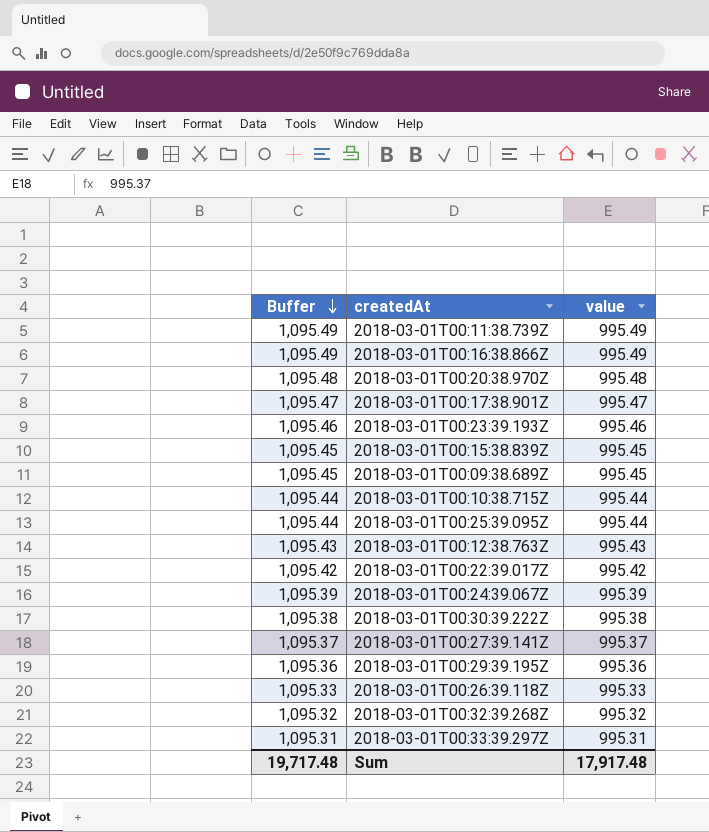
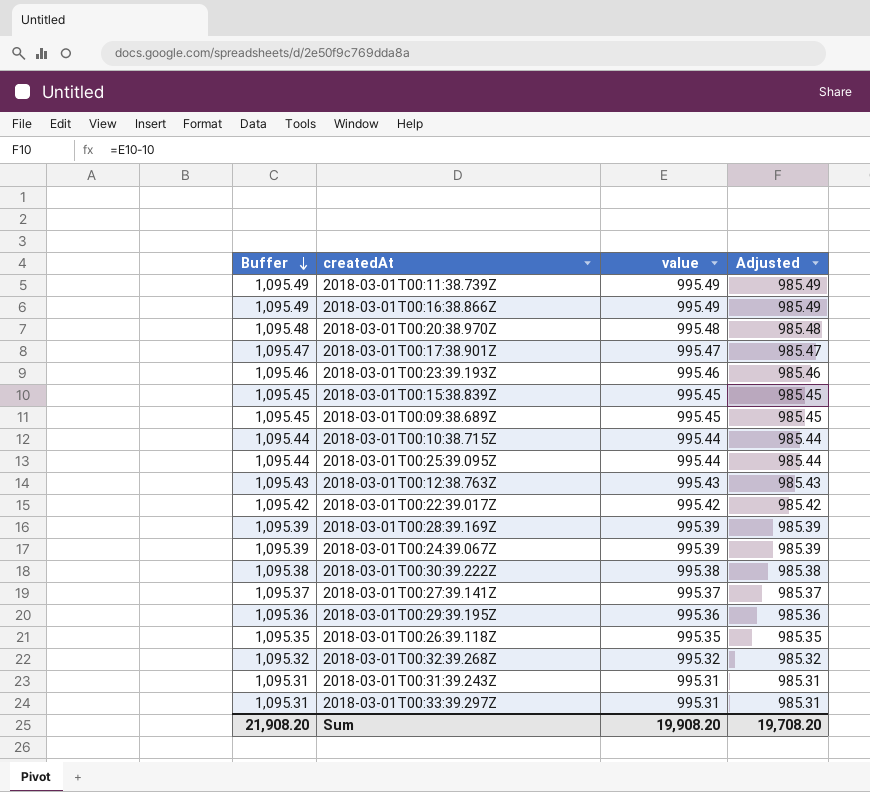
column Adjusted | formula: none -> [value] - 10
row 2018-03-01T00:28:39.169Z: none -> 1,095.39 | 995.39 | 985.39
2018-03-01T00:26:39.118Z | Buffer: 1,095.33 -> 1,095.35
2018-03-01T00:26:39.118Z | value: 995.33 -> 995.35
row 2018-03-01T00:31:39.243Z: none -> 1,095.31 | 995.31 | 985.31
Sum | Buffer: 19,717.48 -> 21,908.20
Sum | value: 17,917.48 -> 19,908.20

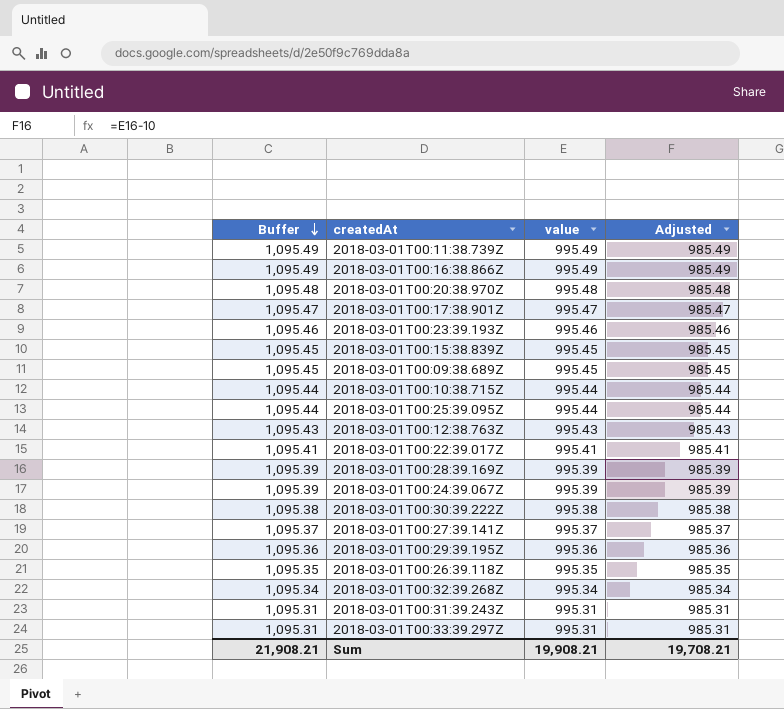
2018-03-01T00:22:39.017Z | Buffer: 1,095.42 -> 1,095.41
2018-03-01T00:22:39.017Z | value: 995.42 -> 995.41
2018-03-01T00:22:39.017Z | Adjusted: 985.42 -> 985.41
2018-03-01T00:32:39.268Z | Buffer: 1,095.32 -> 1,095.34
2018-03-01T00:32:39.268Z | value: 995.32 -> 995.34
2018-03-01T00:32:39.268Z | Adjusted: 985.32 -> 985.34
Sum | Buffer: 21,908.20 -> 21,908.21
Sum | value: 19,908.20 -> 19,908.21
Sum | Adjusted: 19,708.20 -> 19,708.21

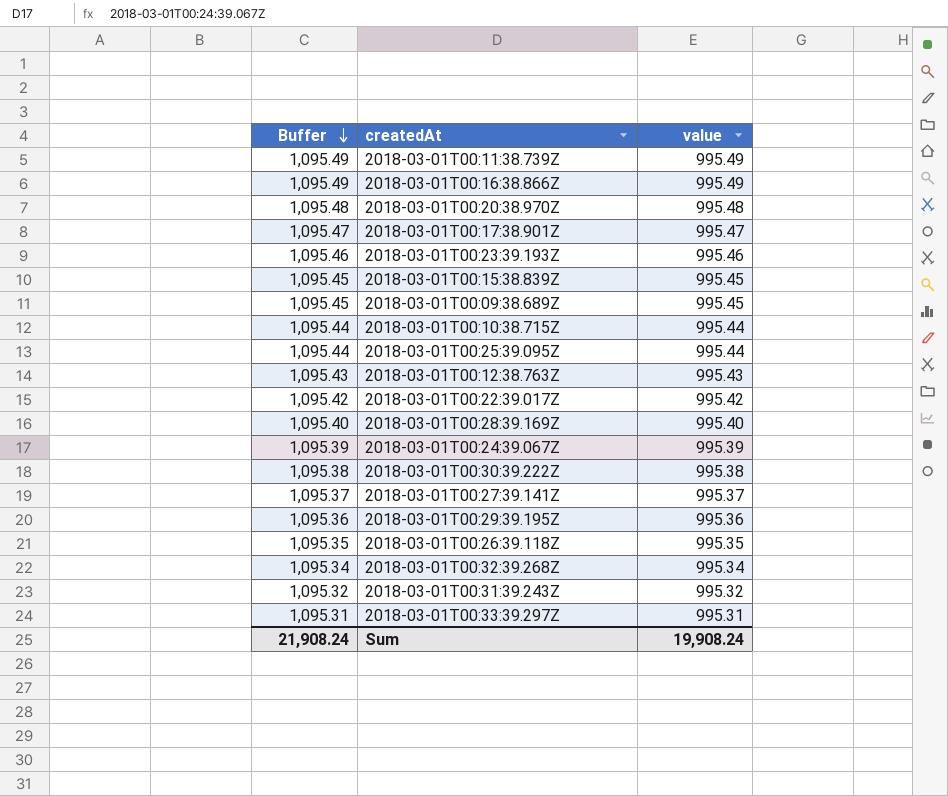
column Adjusted | formula: [value] - 10 -> none
2018-03-01T00:22:39.017Z | Buffer: 1,095.41 -> 1,095.42
2018-03-01T00:22:39.017Z | value: 995.41 -> 995.42
2018-03-01T00:28:39.169Z | Buffer: 1,095.39 -> 1,095.40
2018-03-01T00:28:39.169Z | value: 995.39 -> 995.40
2018-03-01T00:31:39.243Z | Buffer: 1,095.31 -> 1,095.32
2018-03-01T00:31:39.243Z | value: 995.31 -> 995.32
Sum | Buffer: 21,908.21 -> 21,908.24
Sum | value: 19,908.21 -> 19,908.24

